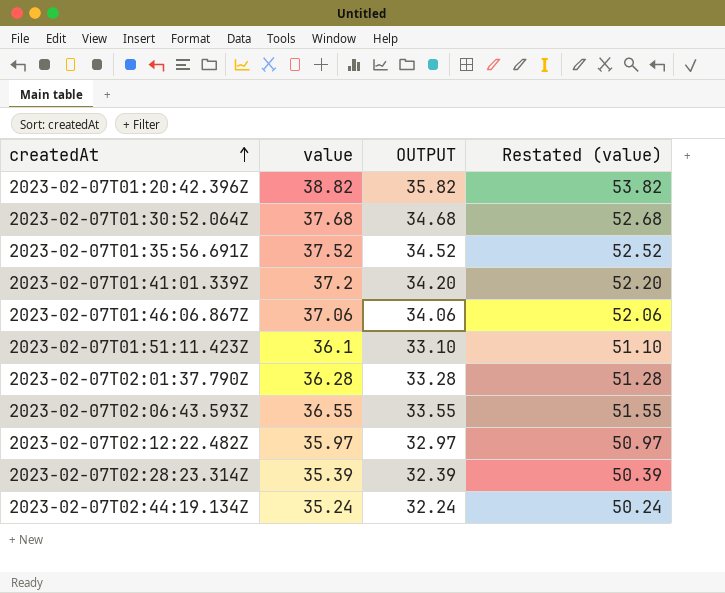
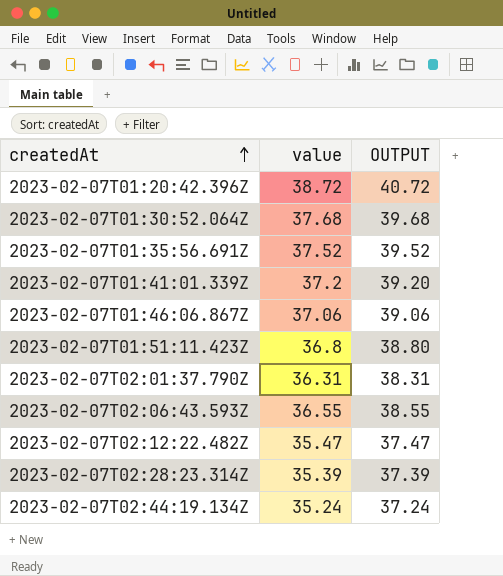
column Restated (value) | formula: [value] + 15 -> none
column OUTPUT | formula: [value] - 3 -> [value] + 2
2023-02-07T01:20:42.396Z | value: 38.82 -> 38.72
2023-02-07T01:51:11.423Z | value: 36.1 -> 36.8
2023-02-07T02:01:37.790Z | value: 36.28 -> 36.31
2023-02-07T02:12:22.482Z | value: 35.97 -> 35.47

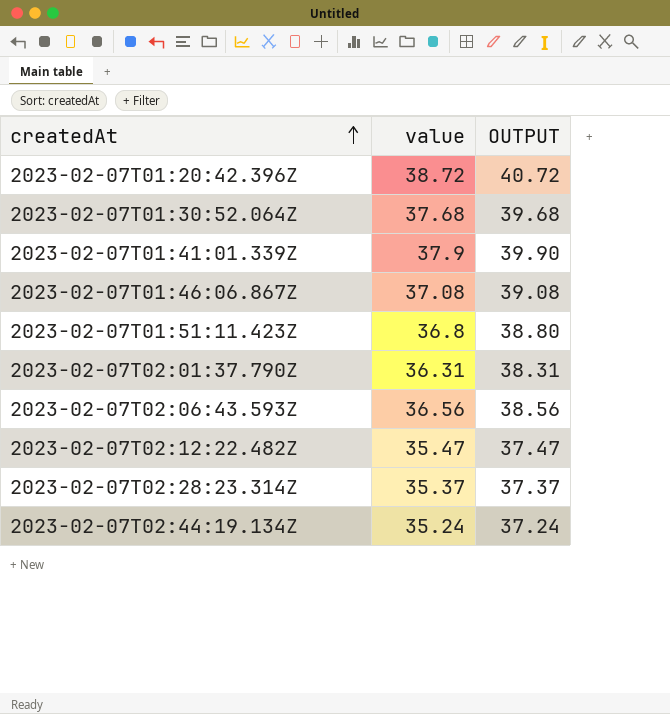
row 2023-02-07T01:35:56.691Z: 37.52 | 39.52 -> none
2023-02-07T01:41:01.339Z | value: 37.2 -> 37.9
2023-02-07T01:41:01.339Z | OUTPUT: 39.20 -> 39.90
2023-02-07T01:46:06.867Z | value: 37.06 -> 37.08
2023-02-07T01:46:06.867Z | OUTPUT: 39.06 -> 39.08
2023-02-07T02:06:43.593Z | value: 36.55 -> 36.56
2023-02-07T02:06:43.593Z | OUTPUT: 38.55 -> 38.56
2023-02-07T02:28:23.314Z | value: 35.39 -> 35.37
2023-02-07T02:28:23.314Z | OUTPUT: 37.39 -> 37.37

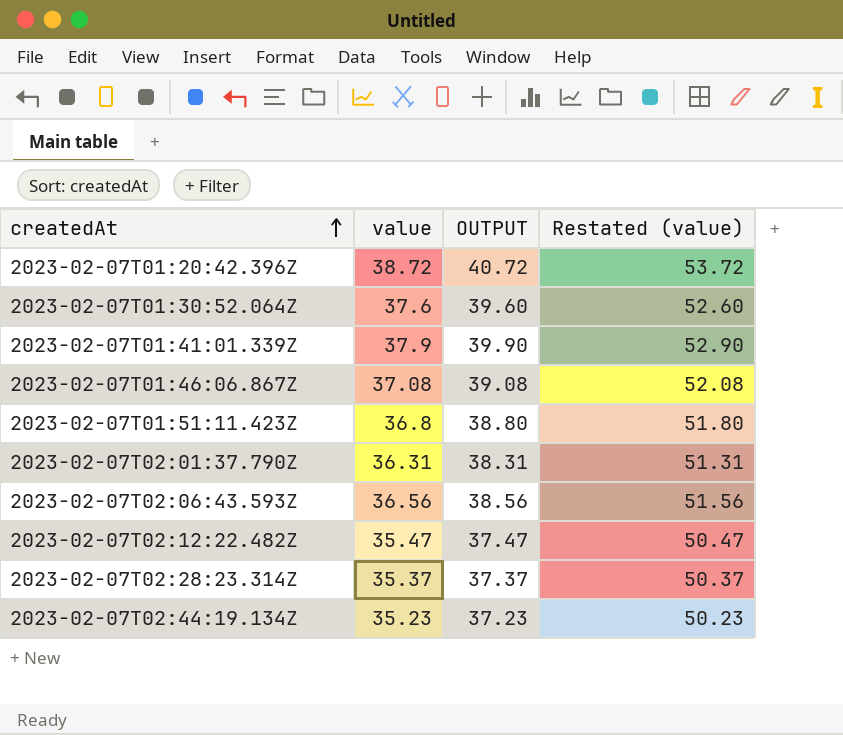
column Restated (value) | formula: none -> [value] + 15
2023-02-07T01:30:52.064Z | value: 37.68 -> 37.6
2023-02-07T01:30:52.064Z | OUTPUT: 39.68 -> 39.60
2023-02-07T02:44:19.134Z | value: 35.24 -> 35.23
2023-02-07T02:44:19.134Z | OUTPUT: 37.24 -> 37.23

